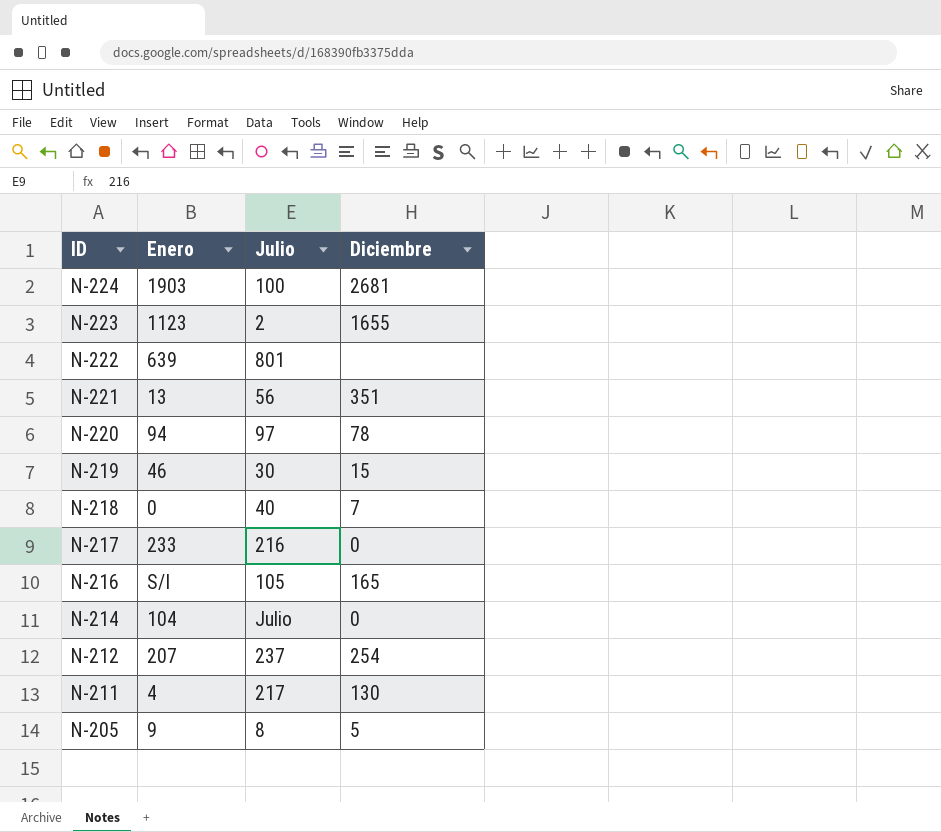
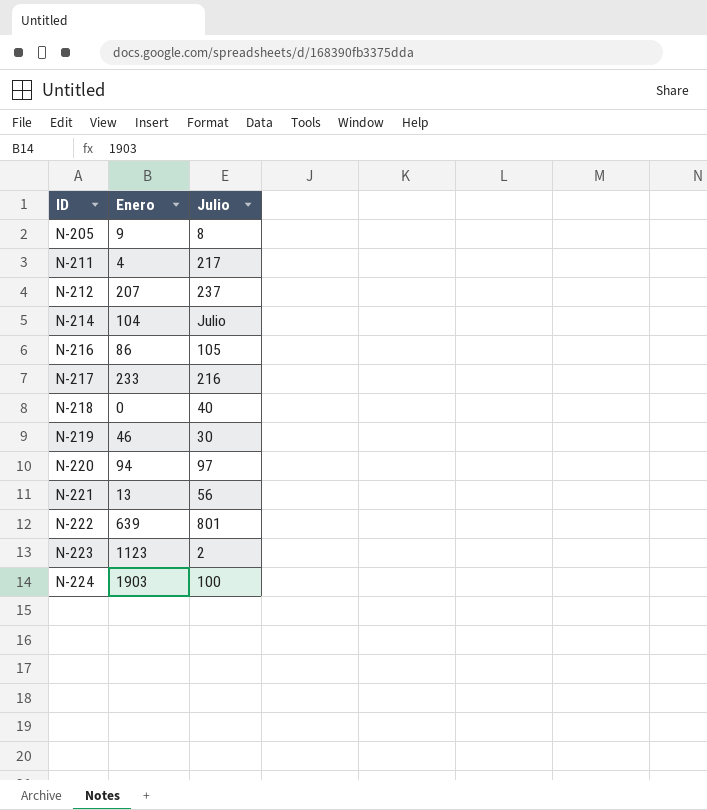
row order: ID descending -> ID ascending
column Diciembre | position: 4 -> none
N-216 | Enero: S/I -> 86

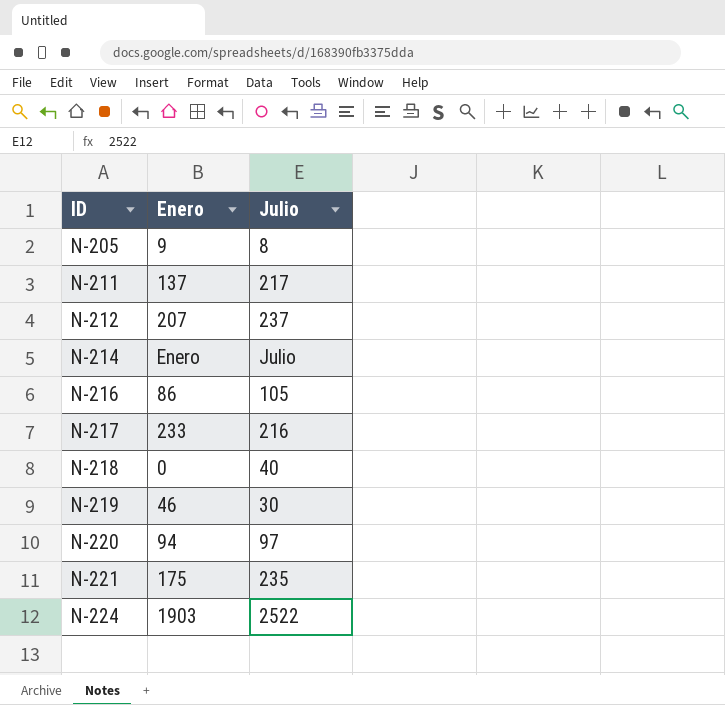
row N-222: 639 | 801 -> none
row N-223: 1123 | 2 -> none
N-211 | Enero: 4 -> 137
N-214 | Enero: 104 -> Enero
N-221 | Enero: 13 -> 175
N-221 | Julio: 56 -> 235
N-224 | Julio: 100 -> 2522

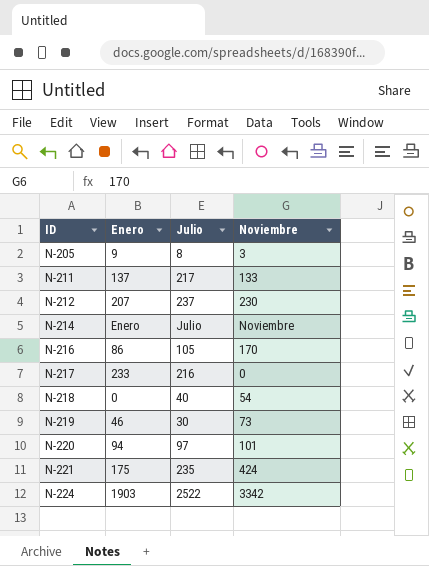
column Noviembre | position: none -> 4

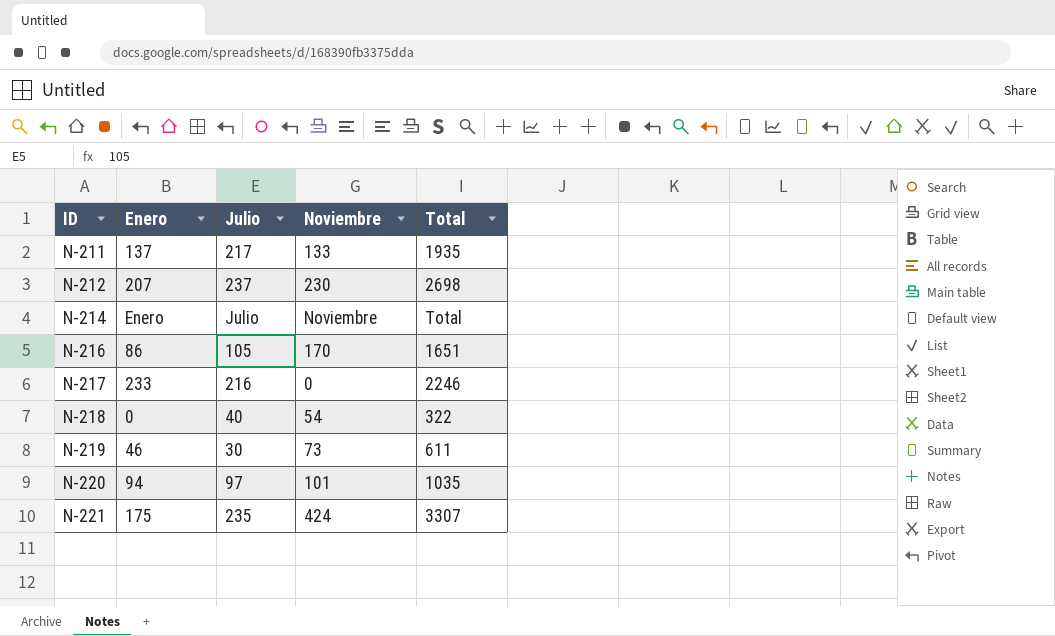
column Total | position: none -> 5
row N-205: 9 | 8 | 3 -> none
row N-224: 1903 | 2522 | 3342 -> none

